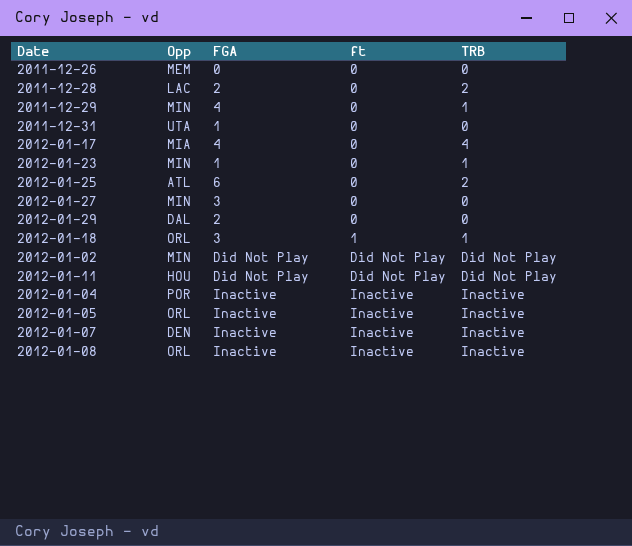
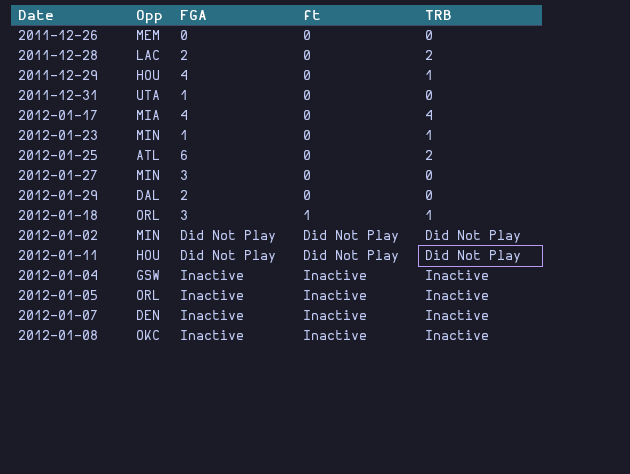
2011-12-29 | Opp: MIN -> HOU
2012-01-04 | Opp: POR -> GSW
2012-01-08 | Opp: ORL -> OKC

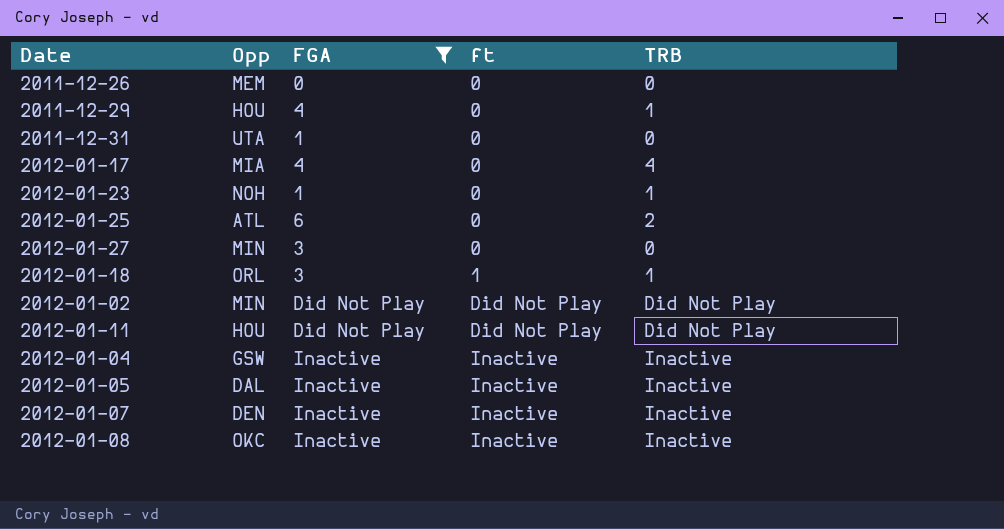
filter: none -> FGA != 2
2012-01-23 | Opp: MIN -> NOH
2012-01-05 | Opp: ORL -> DAL

